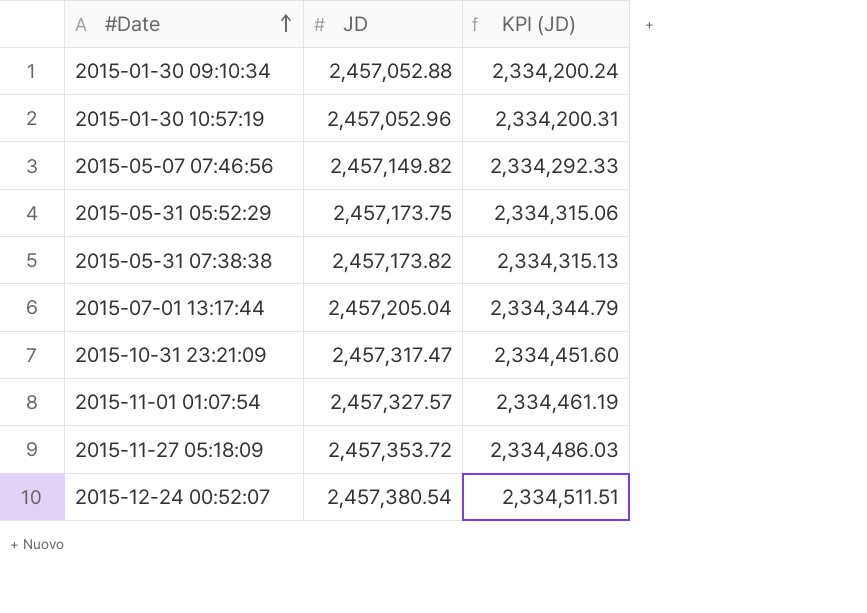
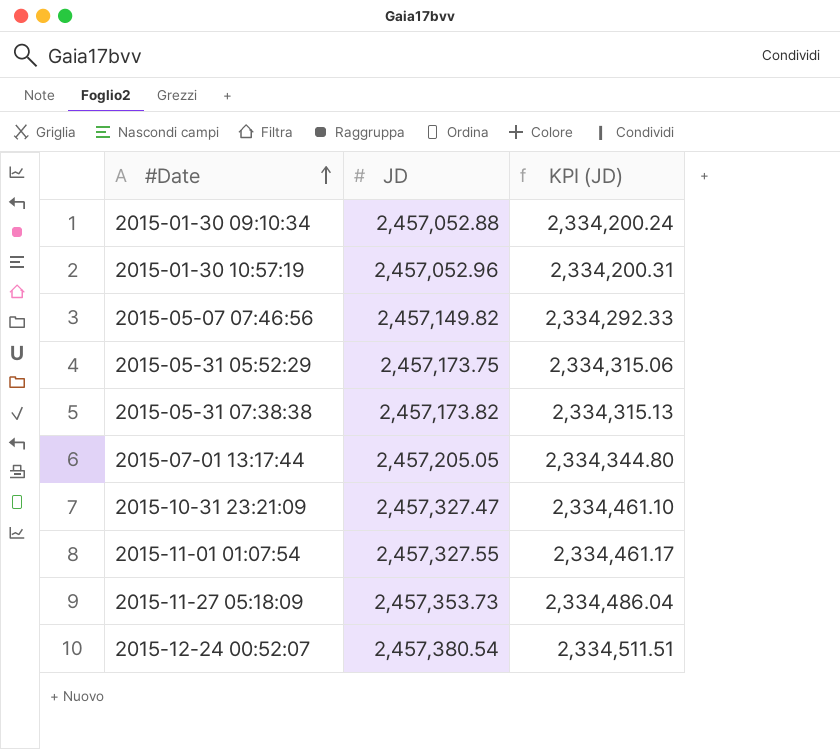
2015-07-01 13:17:44 | JD: 2,457,205.04 -> 2,457,205.05
2015-07-01 13:17:44 | KPI (JD): 2,334,344.79 -> 2,334,344.80
2015-10-31 23:21:09 | JD: 2,457,317.47 -> 2,457,327.47
2015-10-31 23:21:09 | KPI (JD): 2,334,451.60 -> 2,334,461.10
2015-11-01 01:07:54 | JD: 2,457,327.57 -> 2,457,327.55
2015-11-01 01:07:54 | KPI (JD): 2,334,461.19 -> 2,334,461.17
2015-11-27 05:18:09 | JD: 2,457,353.72 -> 2,457,353.73
2015-11-27 05:18:09 | KPI (JD): 2,334,486.03 -> 2,334,486.04

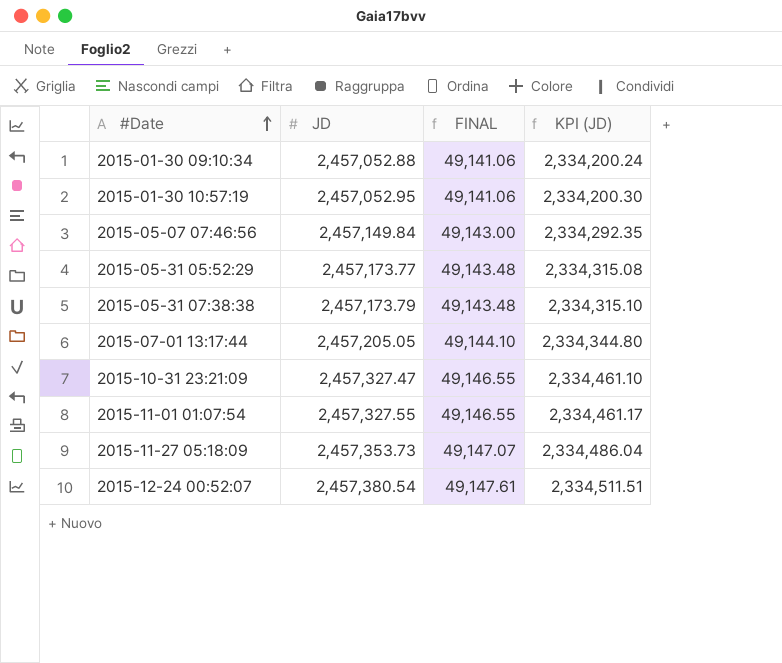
column FINAL | formula: none -> [JD] * 0.02
2015-01-30 10:57:19 | JD: 2,457,052.96 -> 2,457,052.95
2015-01-30 10:57:19 | KPI (JD): 2,334,200.31 -> 2,334,200.30
2015-05-07 07:46:56 | JD: 2,457,149.82 -> 2,457,149.84
2015-05-07 07:46:56 | KPI (JD): 2,334,292.33 -> 2,334,292.35
2015-05-31 05:52:29 | JD: 2,457,173.75 -> 2,457,173.77
2015-05-31 05:52:29 | KPI (JD): 2,334,315.06 -> 2,334,315.08
2015-05-31 07:38:38 | JD: 2,457,173.82 -> 2,457,173.79
2015-05-31 07:38:38 | KPI (JD): 2,334,315.13 -> 2,334,315.10

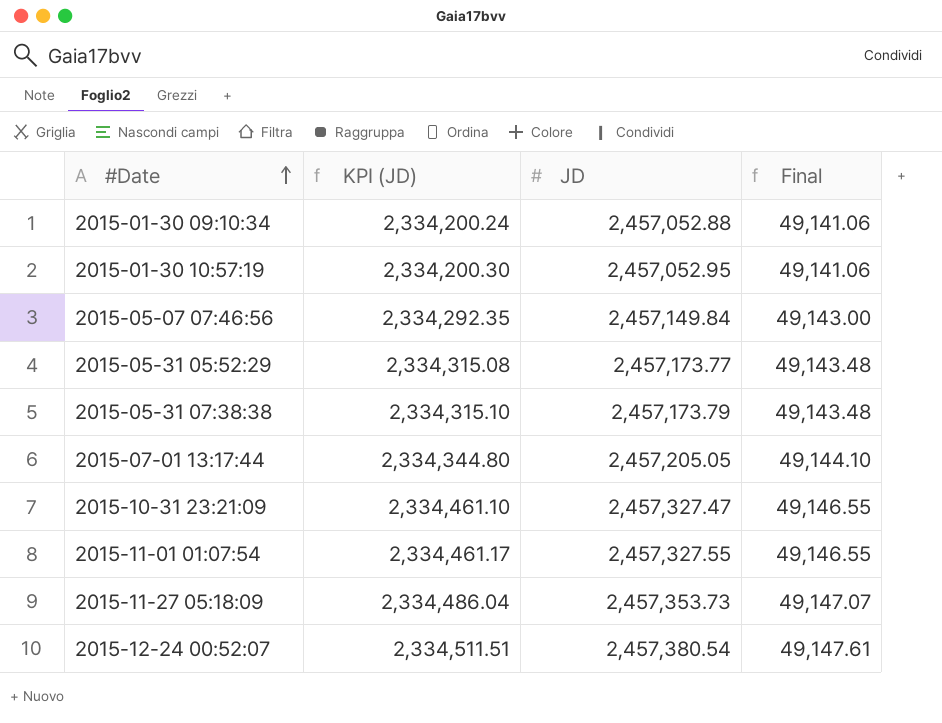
column KPI (JD) | position: 4 -> 2
column name: FINAL -> Final

